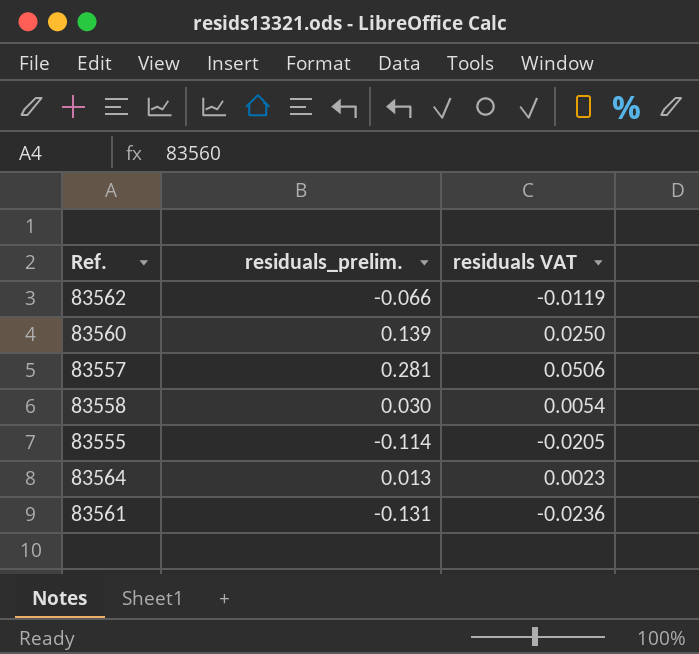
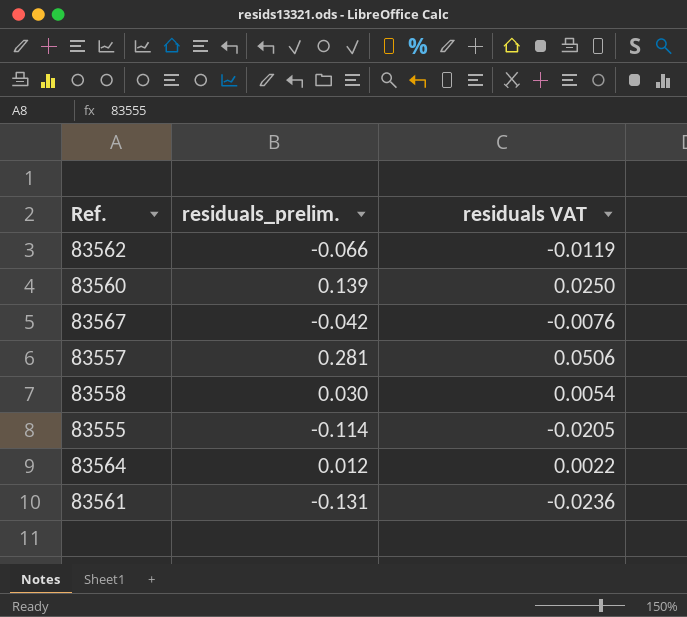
row 83567: none -> -0.042 | -0.0076
83564 | residuals_prelim.: 0.013 -> 0.012
83564 | residuals VAT: 0.0023 -> 0.0022

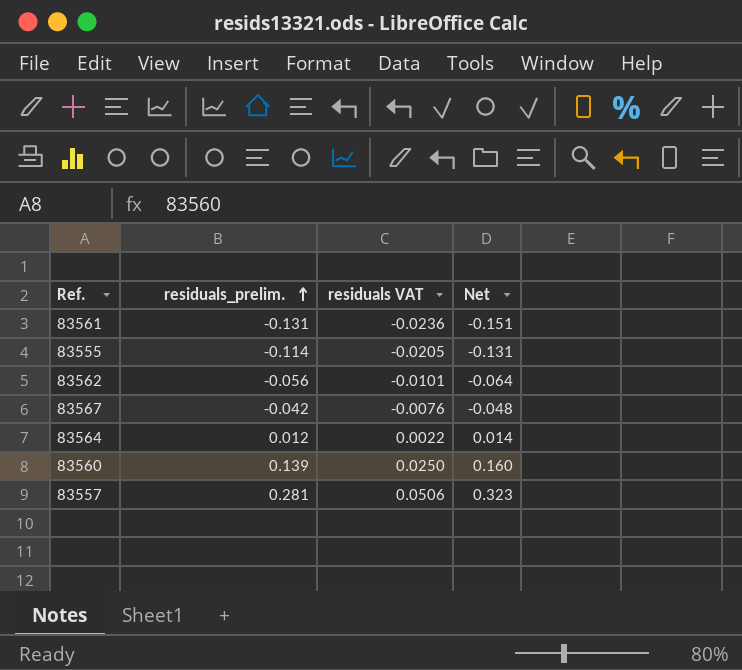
row order: none -> residuals_prelim. ascending
column Net | formula: none -> [residuals_prelim.] * 1.15
row 83558: 0.030 | 0.0054 -> none
83562 | residuals_prelim.: -0.066 -> -0.056
83562 | residuals VAT: -0.0119 -> -0.0101

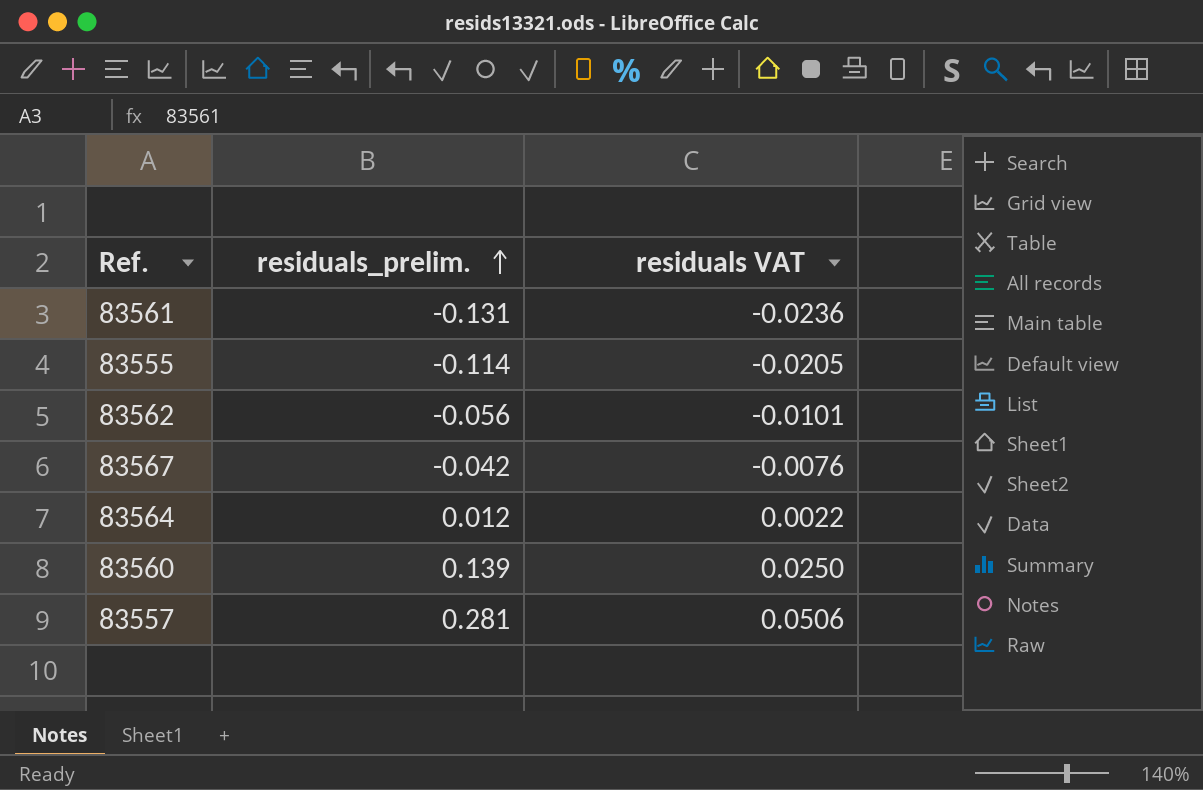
column Net | formula: [residuals_prelim.] * 1.15 -> none

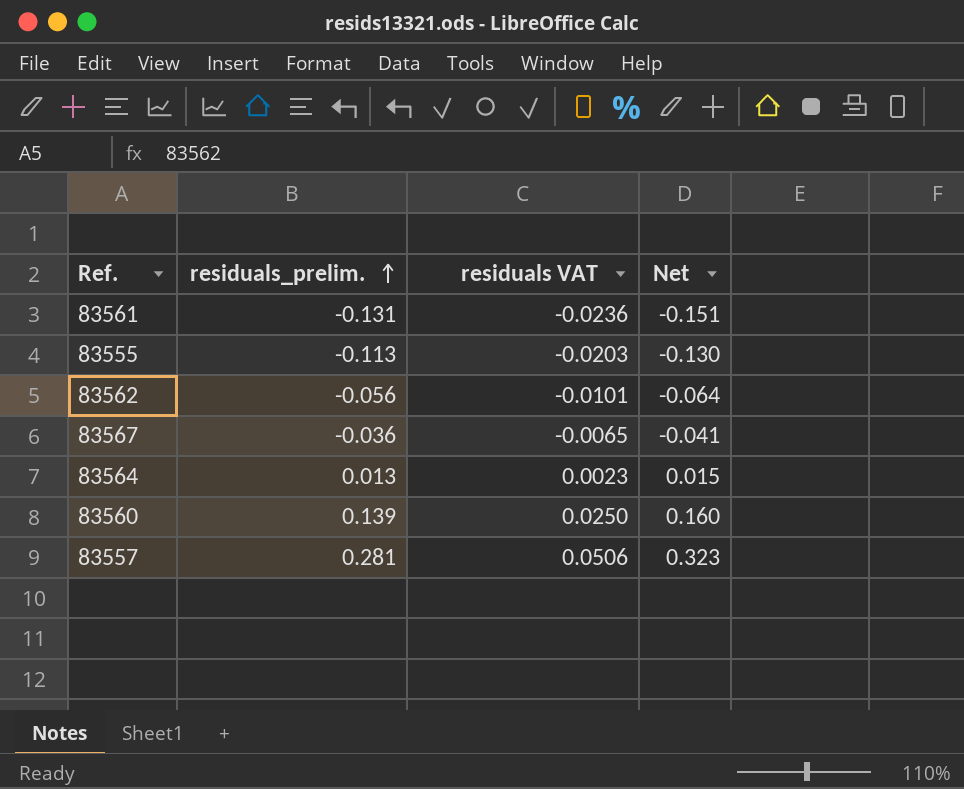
column Net | formula: none -> [residuals_prelim.] * 1.15
83555 | residuals_prelim.: -0.114 -> -0.113
83555 | residuals VAT: -0.0205 -> -0.0203
83567 | residuals_prelim.: -0.042 -> -0.036
83567 | residuals VAT: -0.0076 -> -0.0065
83564 | residuals_prelim.: 0.012 -> 0.013
83564 | residuals VAT: 0.0022 -> 0.0023

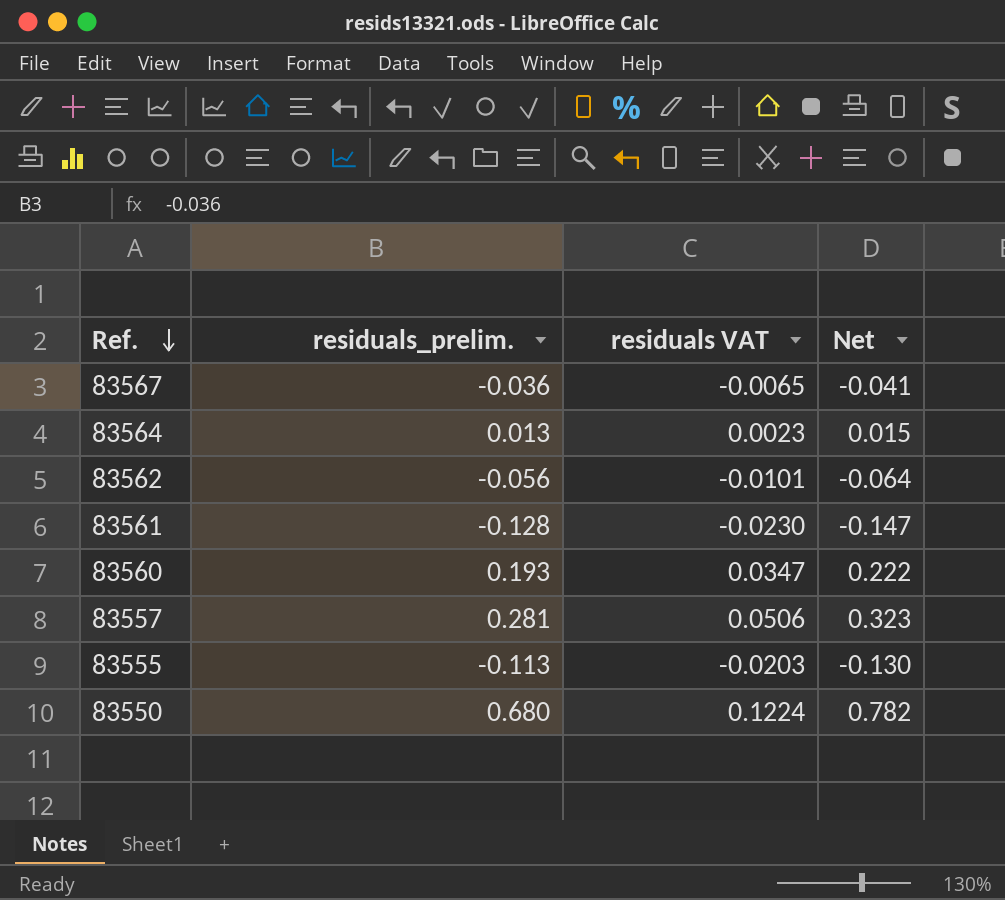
row order: residuals_prelim. ascending -> Ref. descending
83561 | residuals_prelim.: -0.131 -> -0.128
83561 | residuals VAT: -0.0236 -> -0.0230
83561 | Net: -0.151 -> -0.147
83560 | residuals_prelim.: 0.139 -> 0.193
83560 | residuals VAT: 0.0250 -> 0.0347
83560 | Net: 0.160 -> 0.222
row 83550: none -> 0.680 | 0.1224 | 0.782

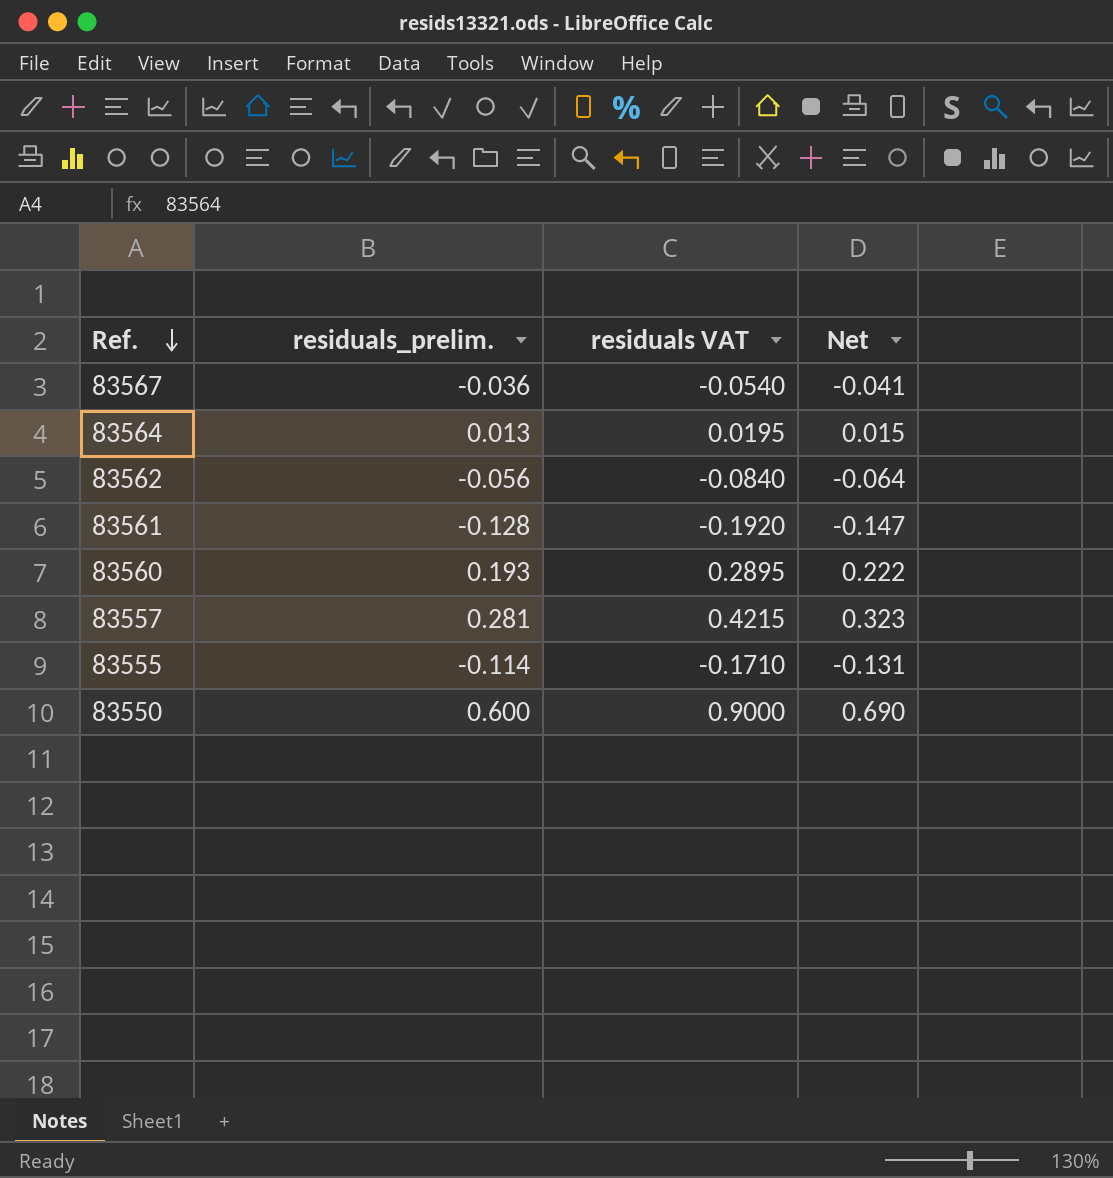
column residuals VAT | formula: [residuals_prelim.] * 0.18 -> [residuals_prelim.] * 1.5
83555 | residuals_prelim.: -0.113 -> -0.114
83555 | Net: -0.130 -> -0.131
83550 | residuals_prelim.: 0.680 -> 0.600
83550 | Net: 0.782 -> 0.690

